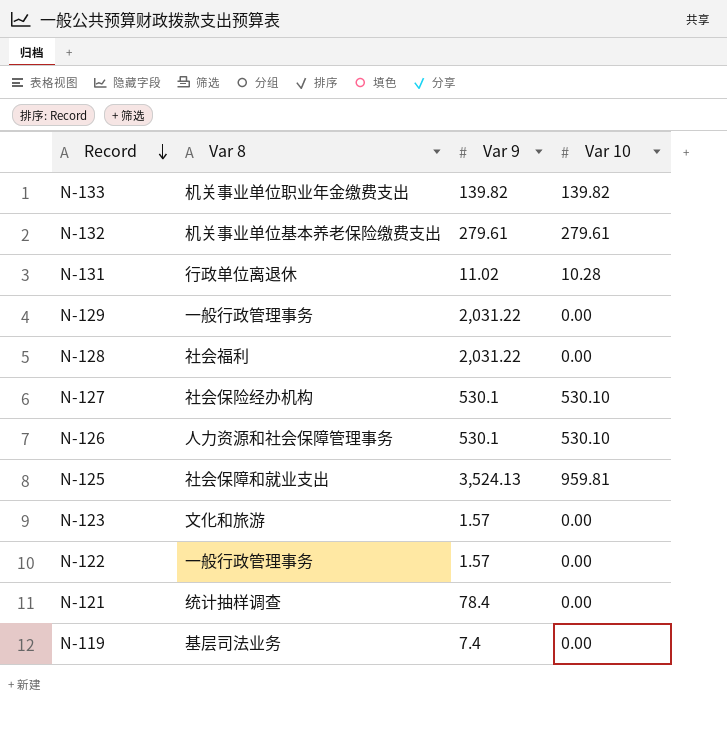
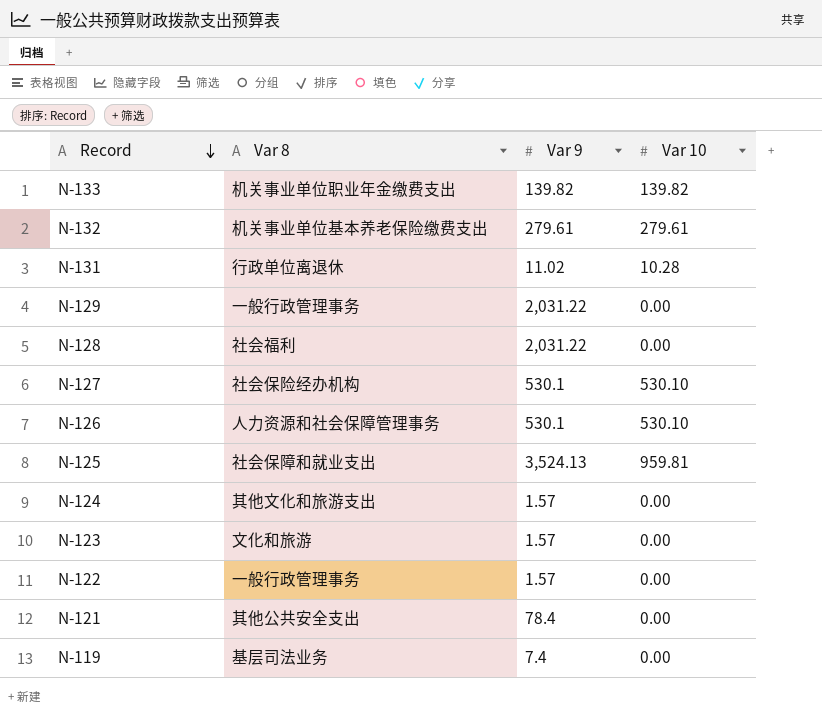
row N-124: none -> 其他文化和旅游支出 | 1.57 | 0.00
N-121 | Var 8: 统计抽样调查 -> 其他公共安全支出

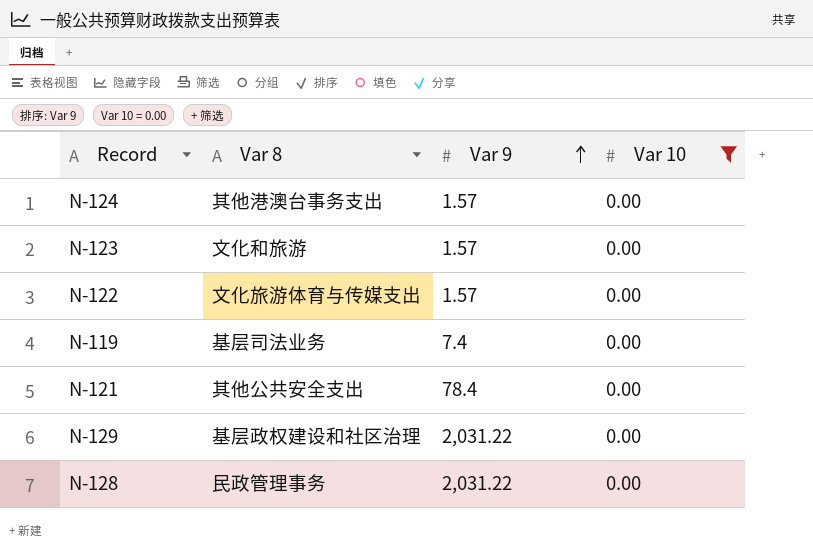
filter: none -> Var 10 = 0.00
row order: Record descending -> Var 9 ascending
N-124 | Var 8: 其他文化和旅游支出 -> 其他港澳台事务支出
N-122 | Var 8: 一般行政管理事务 -> 文化旅游体育与传媒支出
N-129 | Var 8: 一般行政管理事务 -> 基层政权建设和社区治理
N-128 | Var 8: 社会福利 -> 民政管理事务

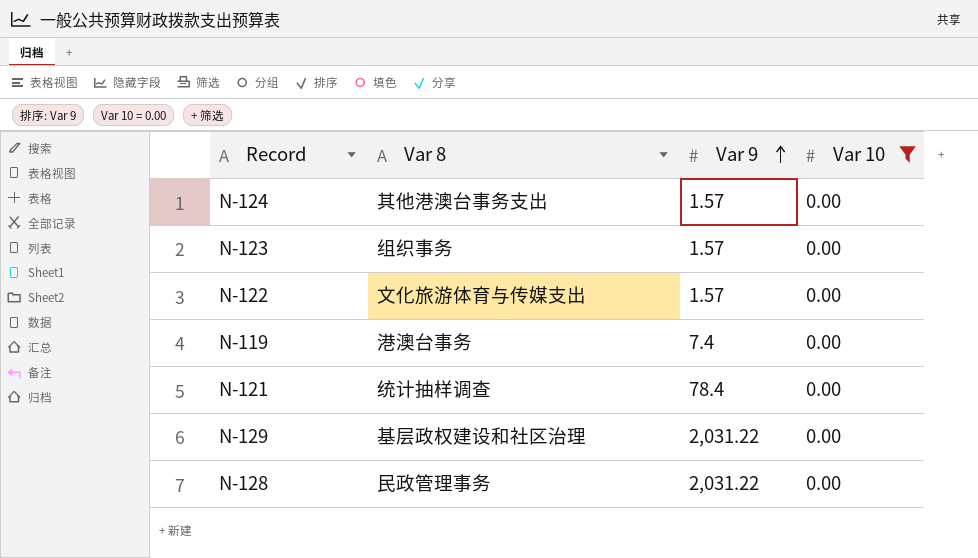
N-123 | Var 8: 文化和旅游 -> 组织事务
N-119 | Var 8: 基层司法业务 -> 港澳台事务
N-121 | Var 8: 其他公共安全支出 -> 统计抽样调查

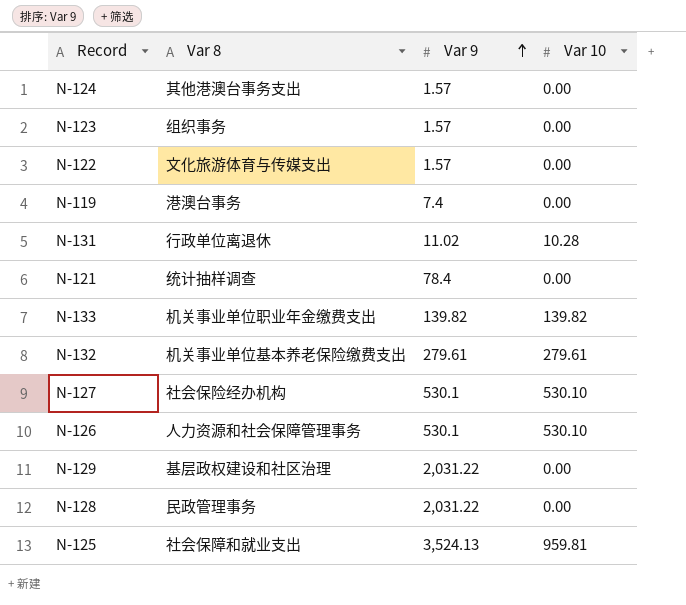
filter: Var 10 = 0.00 -> none

